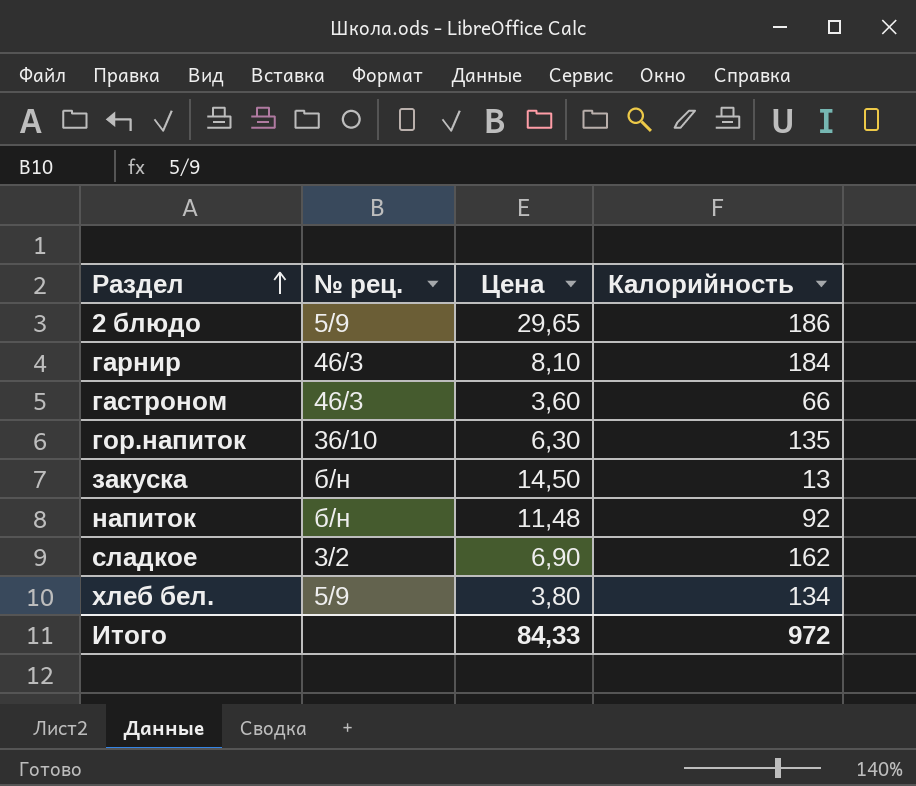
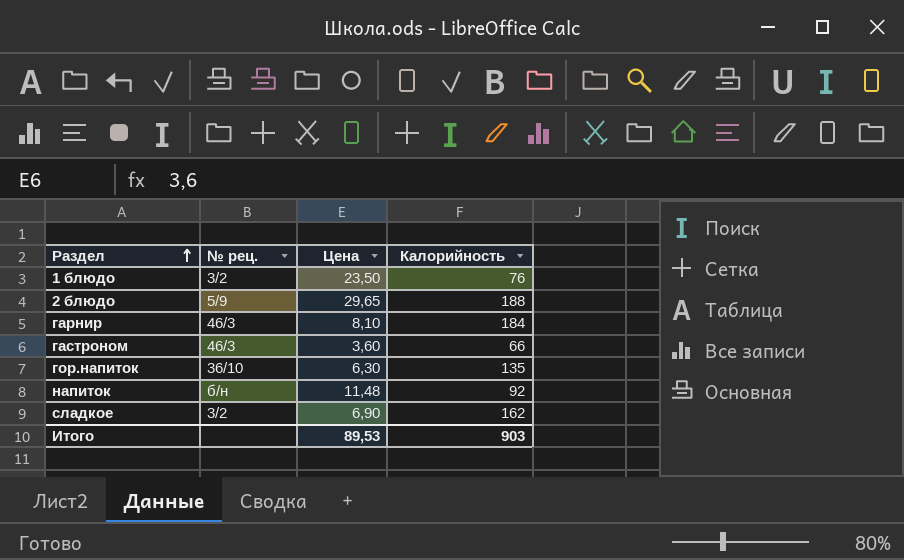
row закуска: б/н | 14,50 | 13 -> none
row хлеб бел.: 5/9 | 3,80 | 134 -> none
row 1 блюдо: none -> 3/2 | 23,50 | 76
2 блюдо | Калорийность: 186 -> 188
Итого | Цена: 84,33 -> 89,53
Итого | Калорийность: 972 -> 903

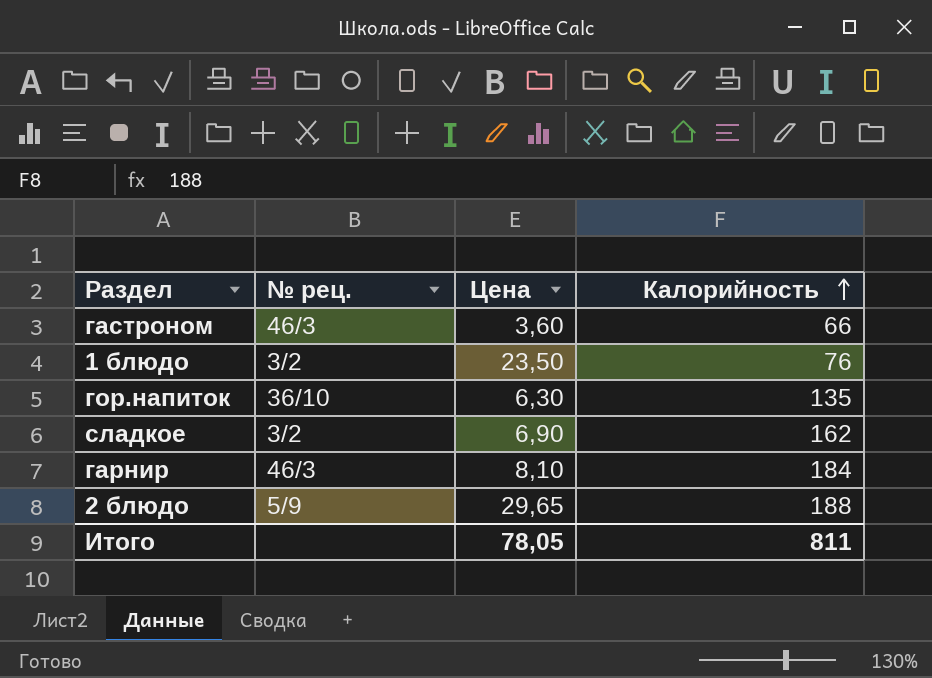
row order: Раздел ascending -> Калорийность ascending
row напиток: б/н | 11,48 | 92 -> none
Итого | Цена: 89,53 -> 78,05
Итого | Калорийность: 903 -> 811

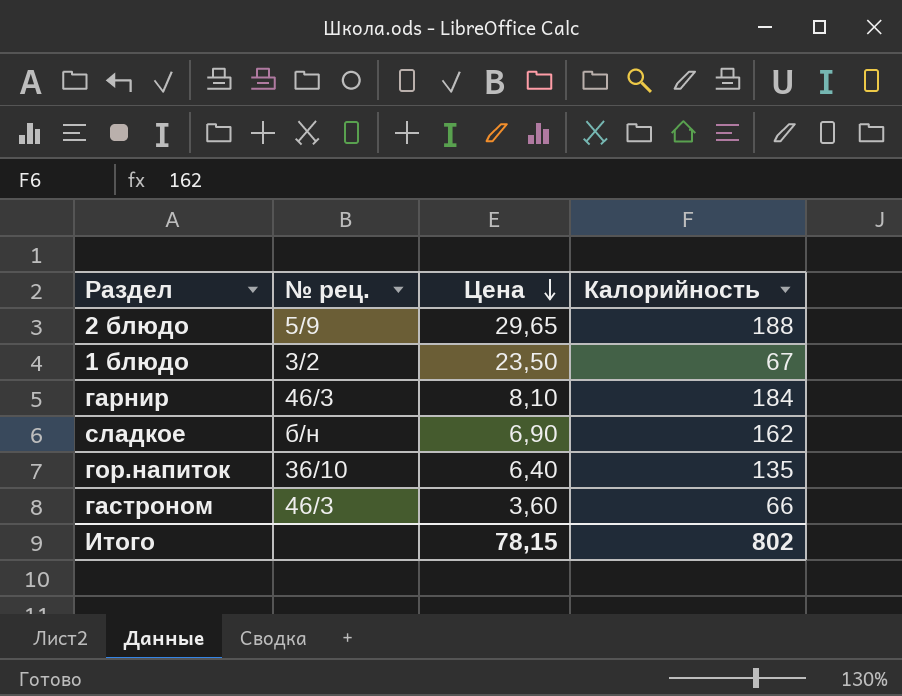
row order: Калорийность ascending -> Цена descending
1 блюдо | Калорийность: 76 -> 67
сладкое | № рец.: 3/2 -> б/н
гор.напиток | Цена: 6,30 -> 6,40
Итого | Цена: 78,05 -> 78,15
Итого | Калорийность: 811 -> 802

